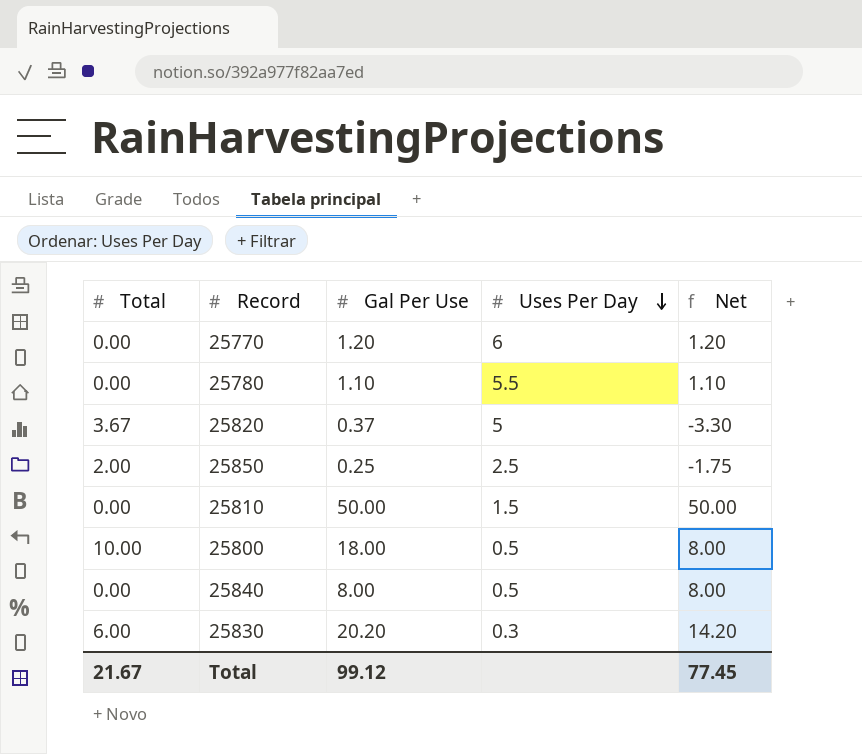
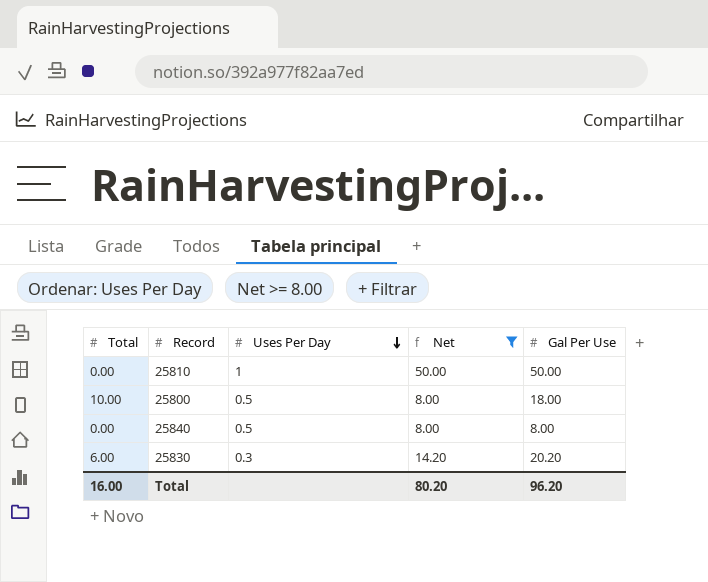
filter: none -> Net >= 8.00
column Gal Per Use | position: 3 -> 5
25810 | Uses Per Day: 1.5 -> 1
Total | Total: 21.67 -> 16.00
Total | Net: 77.45 -> 80.20
Total | Gal Per Use: 99.12 -> 96.20

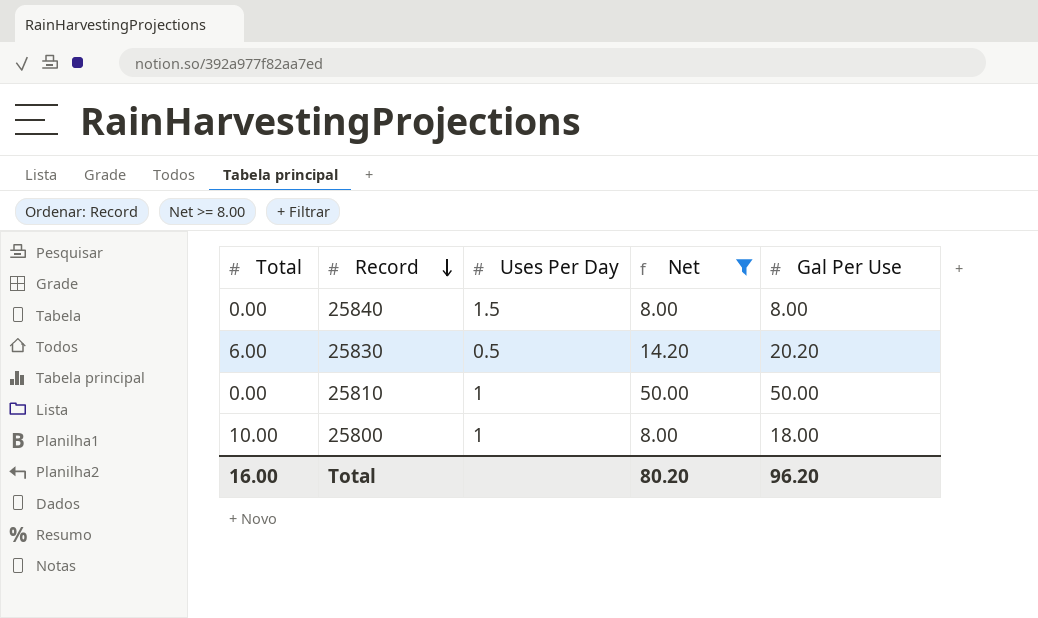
row order: Uses Per Day descending -> Record descending
25840 | Uses Per Day: 0.5 -> 1.5
25830 | Uses Per Day: 0.3 -> 0.5
25800 | Uses Per Day: 0.5 -> 1

